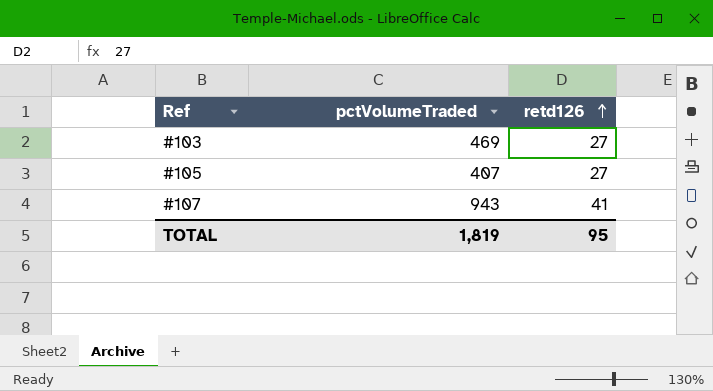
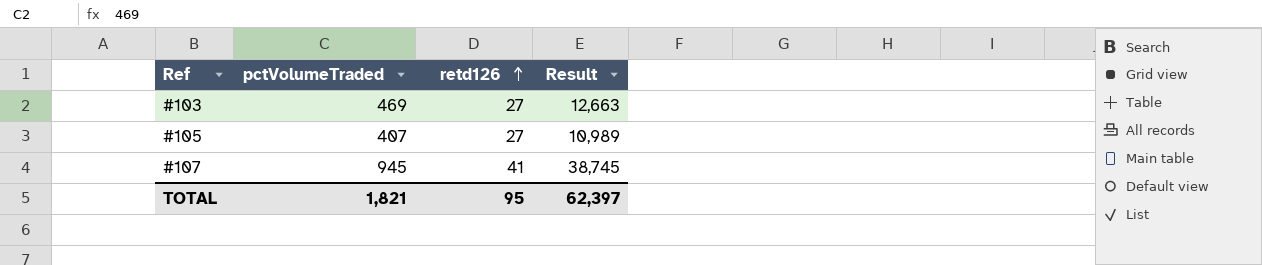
column Result | formula: none -> [pctVolumeTraded] * [retd126]
#107 | pctVolumeTraded: 943 -> 945
TOTAL | pctVolumeTraded: 1,819 -> 1,821

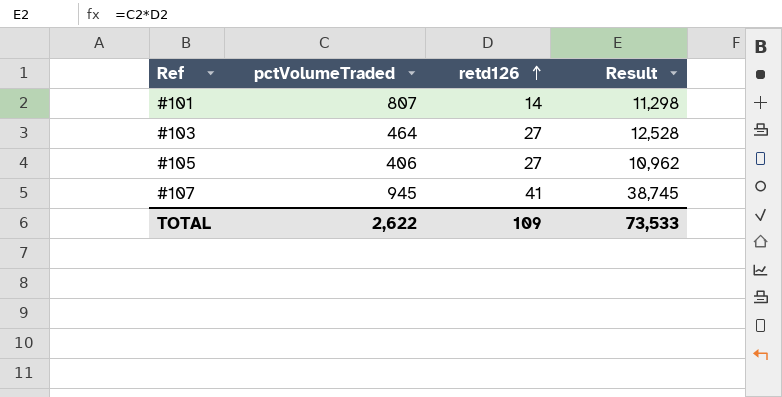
row #101: none -> 807 | 14 | 11,298
#103 | pctVolumeTraded: 469 -> 464
#103 | Result: 12,663 -> 12,528
#105 | pctVolumeTraded: 407 -> 406
#105 | Result: 10,989 -> 10,962
TOTAL | pctVolumeTraded: 1,821 -> 2,622
TOTAL | retd126: 95 -> 109
TOTAL | Result: 62,397 -> 73,533

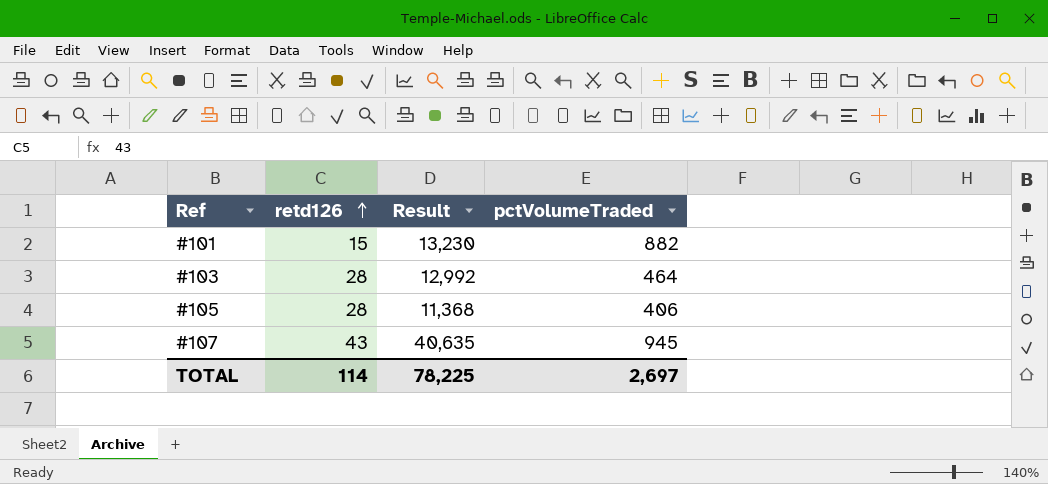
column pctVolumeTraded | position: 2 -> 4
#101 | retd126: 14 -> 15
#101 | Result: 11,298 -> 13,230
#101 | pctVolumeTraded: 807 -> 882
#103 | retd126: 27 -> 28
#103 | Result: 12,528 -> 12,992
#105 | retd126: 27 -> 28
#105 | Result: 10,962 -> 11,368
#107 | retd126: 41 -> 43
#107 | Result: 38,745 -> 40,635
TOTAL | retd126: 109 -> 114
TOTAL | Result: 73,533 -> 78,225
TOTAL | pctVolumeTraded: 2,622 -> 2,697

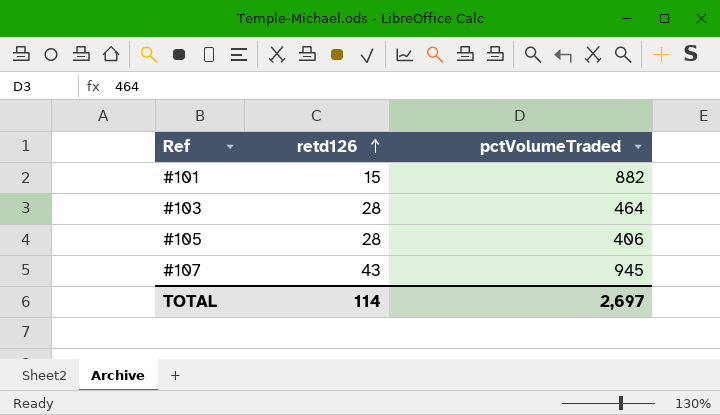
column Result | formula: [retd126] * [pctVolumeTraded] -> none

